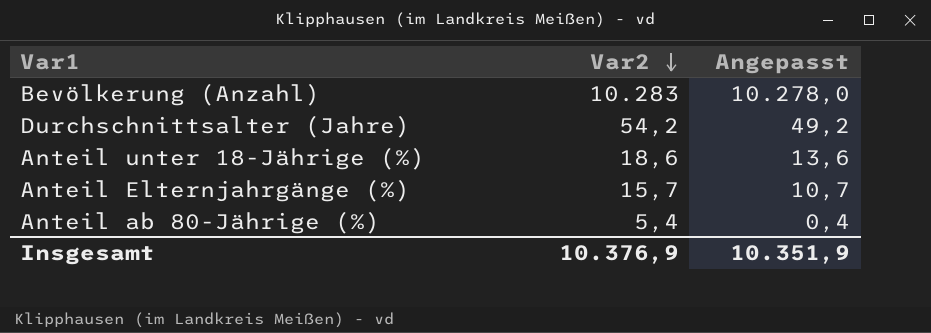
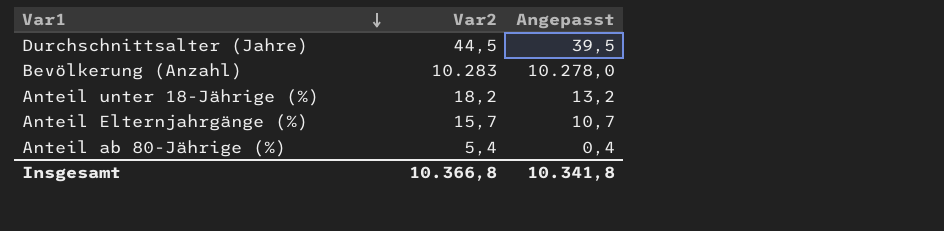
row order: Var2 descending -> Var1 descending
Durchschnittsalter (Jahre) | Var2: 54,2 -> 44,5
Durchschnittsalter (Jahre) | Angepasst: 49,2 -> 39,5
Anteil unter 18-Jährige (%) | Var2: 18,6 -> 18,2
Anteil unter 18-Jährige (%) | Angepasst: 13,6 -> 13,2
Insgesamt | Var2: 10.376,9 -> 10.366,8
Insgesamt | Angepasst: 10.351,9 -> 10.341,8

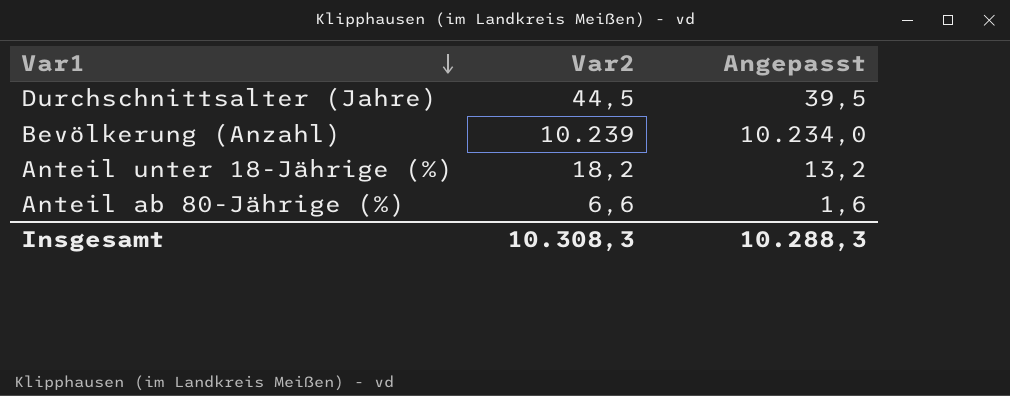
row Anteil Elternjahrgänge (%): 15,7 | 10,7 -> none
Bevölkerung (Anzahl) | Var2: 10.283 -> 10.239
Bevölkerung (Anzahl) | Angepasst: 10.278,0 -> 10.234,0
Anteil ab 80-Jährige (%) | Var2: 5,4 -> 6,6
Anteil ab 80-Jährige (%) | Angepasst: 0,4 -> 1,6
Insgesamt | Var2: 10.366,8 -> 10.308,3
Insgesamt | Angepasst: 10.341,8 -> 10.288,3

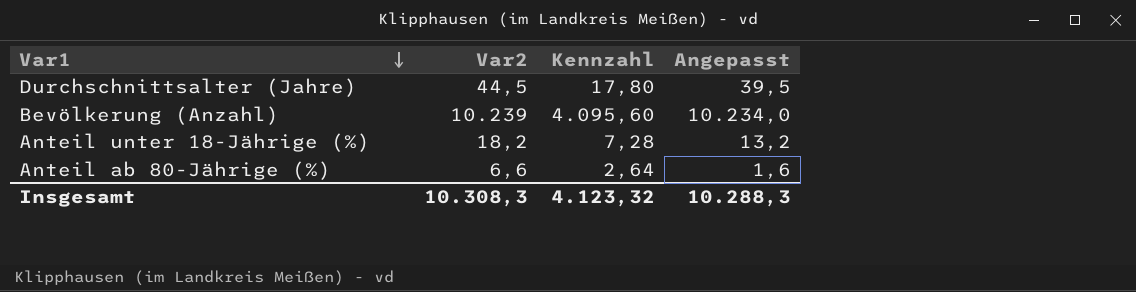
column Kennzahl | formula: none -> [Var2] * 0,4

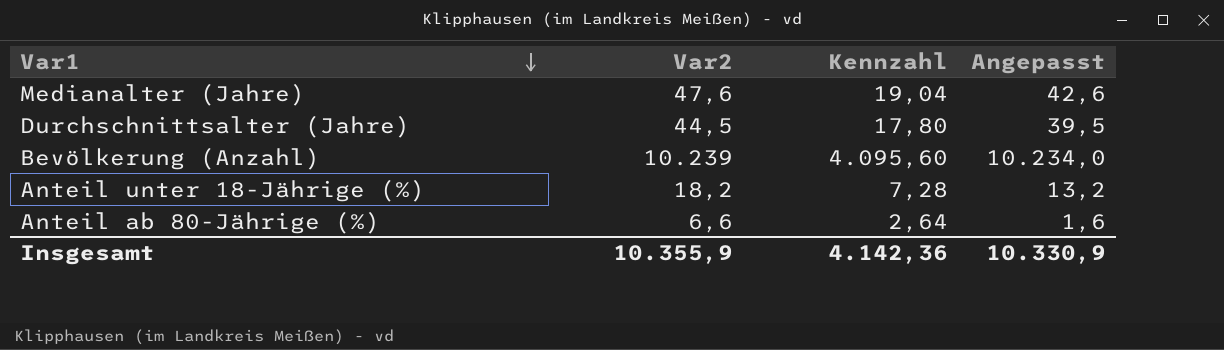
row Medianalter (Jahre): none -> 47,6 | 19,04 | 42,6
Insgesamt | Var2: 10.308,3 -> 10.355,9
Insgesamt | Kennzahl: 4.123,32 -> 4.142,36
Insgesamt | Angepasst: 10.288,3 -> 10.330,9

